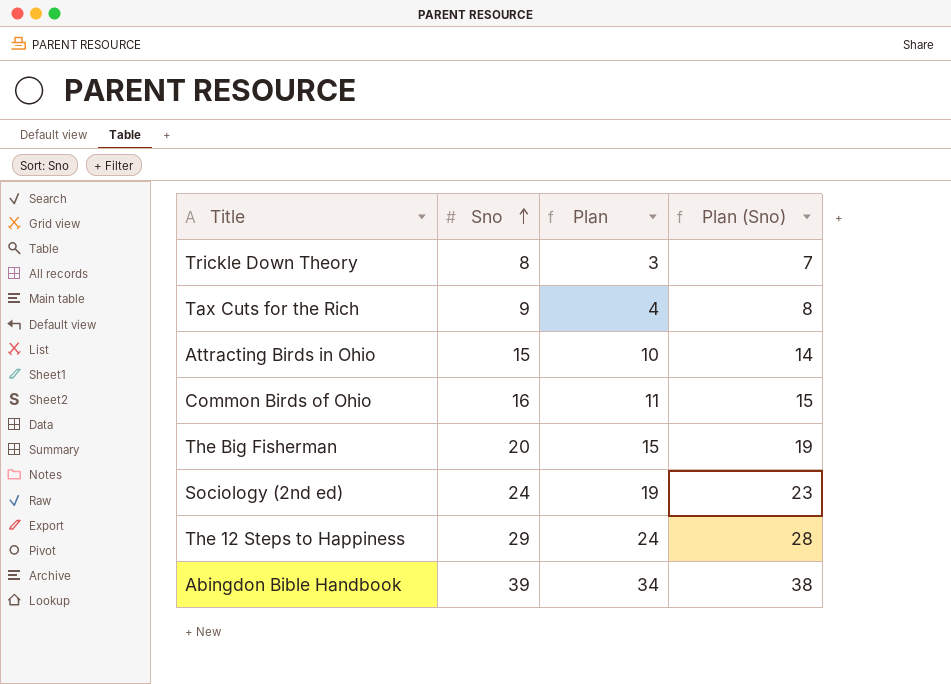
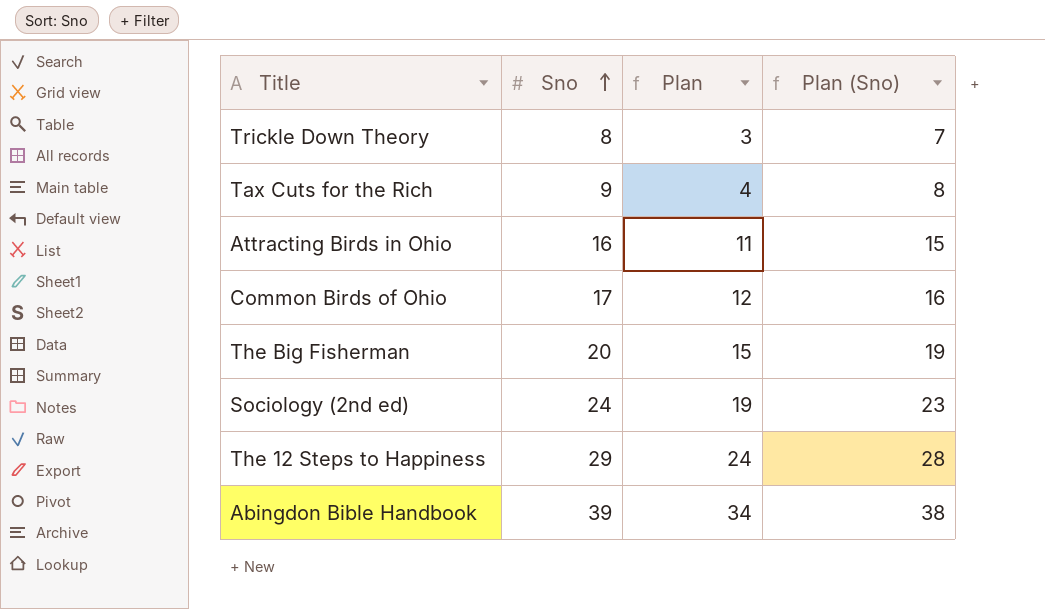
Attracting Birds in Ohio | Sno: 15 -> 16
Attracting Birds in Ohio | Plan: 10 -> 11
Attracting Birds in Ohio | Plan (Sno): 14 -> 15
Common Birds of Ohio | Sno: 16 -> 17
Common Birds of Ohio | Plan: 11 -> 12
Common Birds of Ohio | Plan (Sno): 15 -> 16

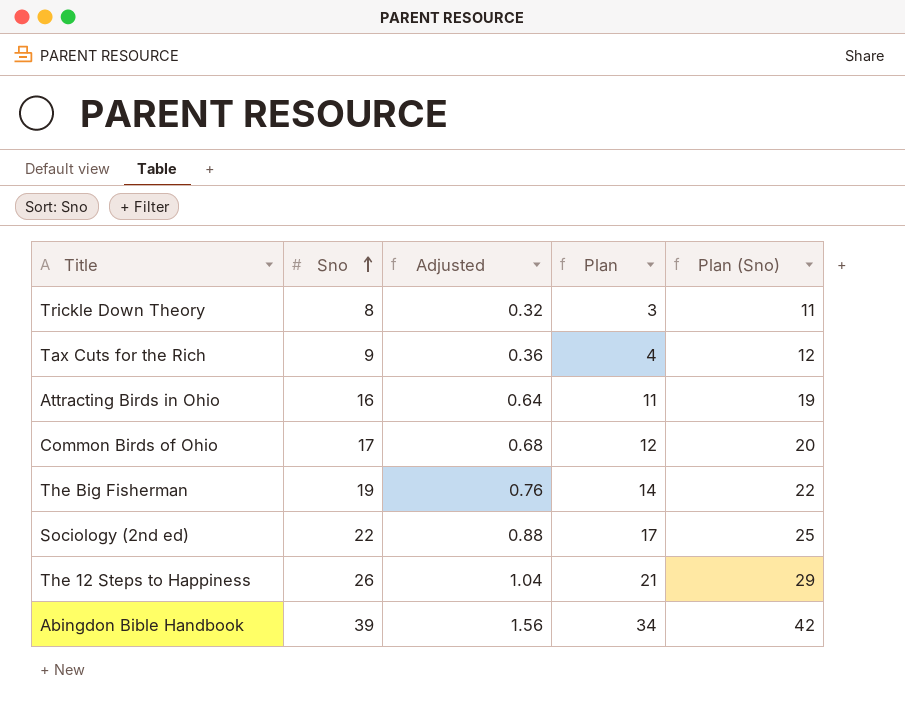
column Adjusted | formula: none -> [Sno] * 0.04
column Plan (Sno) | formula: [Sno] - 1 -> [Sno] + 3
The Big Fisherman | Sno: 20 -> 19
The Big Fisherman | Plan: 15 -> 14
Sociology (2nd ed) | Sno: 24 -> 22
Sociology (2nd ed) | Plan: 19 -> 17
The 12 Steps to Happiness | Sno: 29 -> 26
The 12 Steps to Happiness | Plan: 24 -> 21

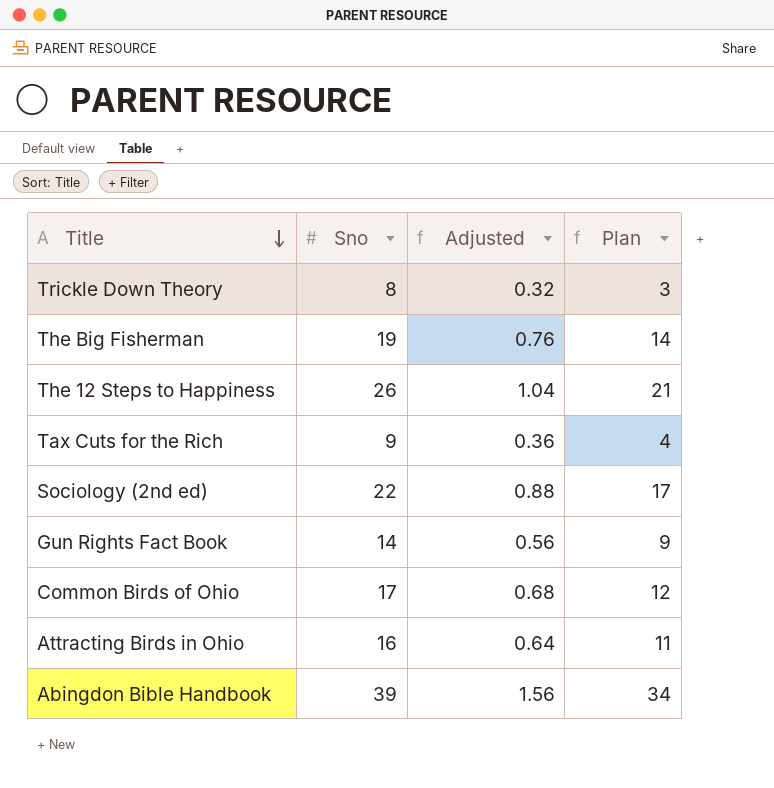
row order: Sno ascending -> Title descending
column Plan (Sno) | formula: [Sno] + 3 -> none
row Gun Rights Fact Book: none -> 14 | 0.56 | 9

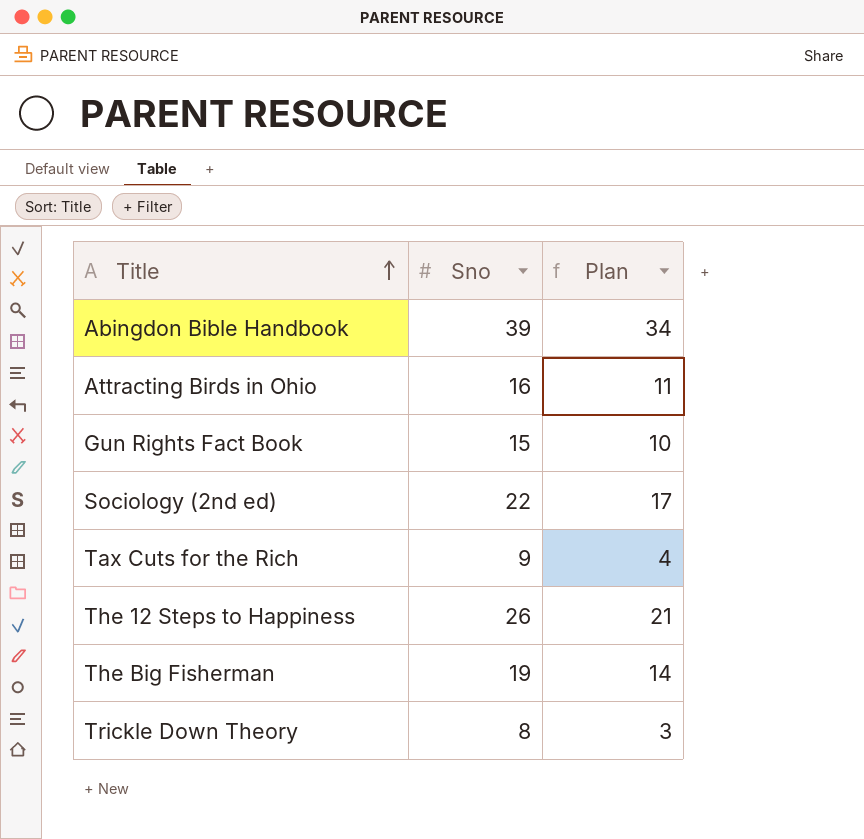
row order: Title descending -> Title ascending
column Adjusted | formula: [Sno] * 0.04 -> none
row Common Birds of Ohio: 17 | 0.68 | 12 -> none
Gun Rights Fact Book | Sno: 14 -> 15
Gun Rights Fact Book | Plan: 9 -> 10

